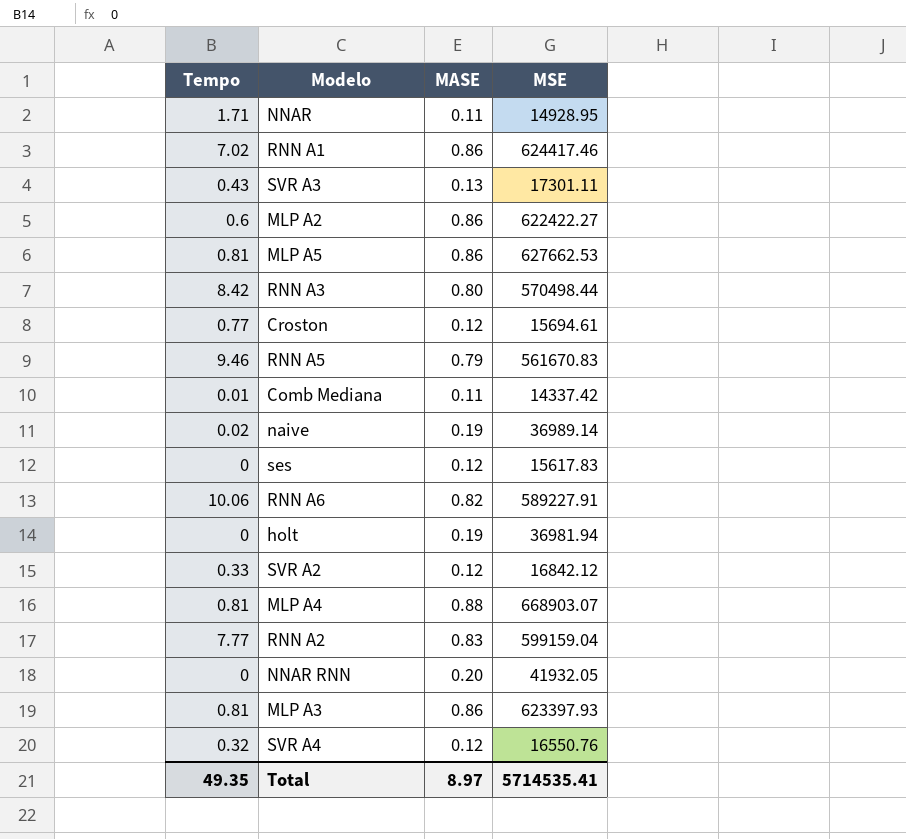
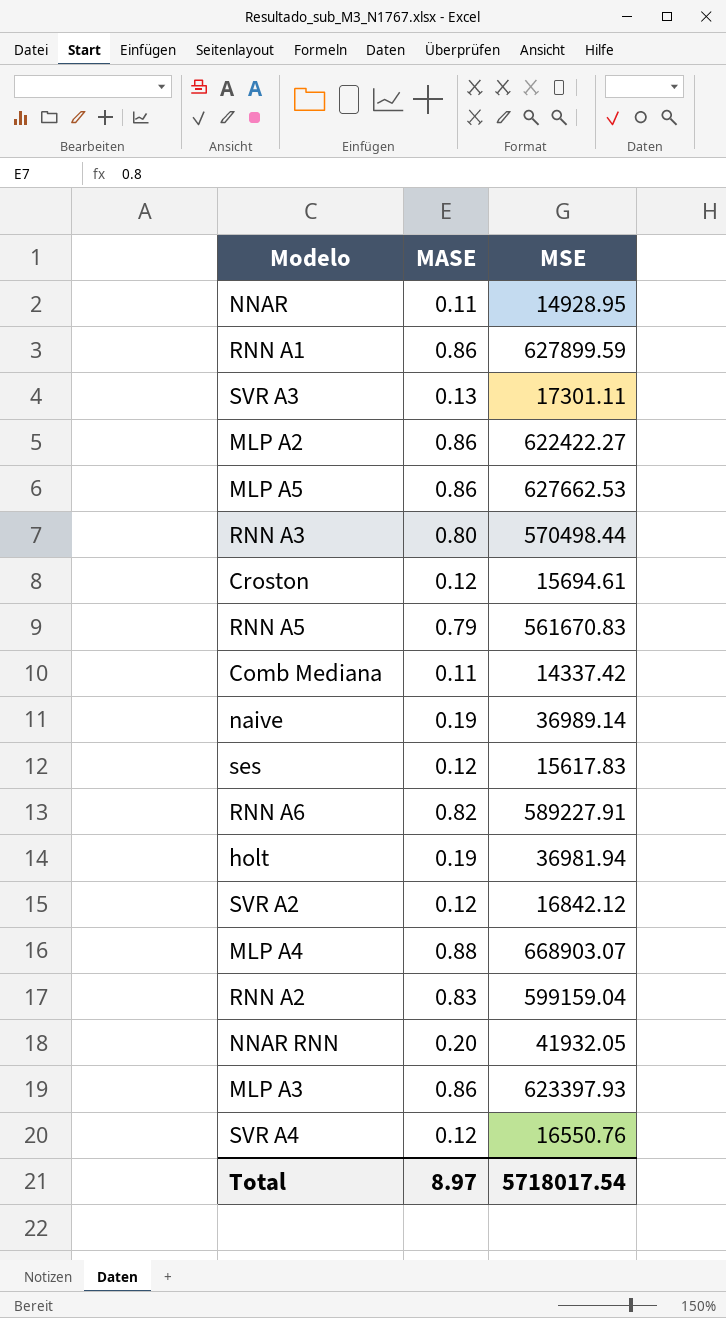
column Tempo | position: 1 -> none
RNN A1 | MSE: 624417.46 -> 627899.59
Total | MSE: 5714535.41 -> 5718017.54

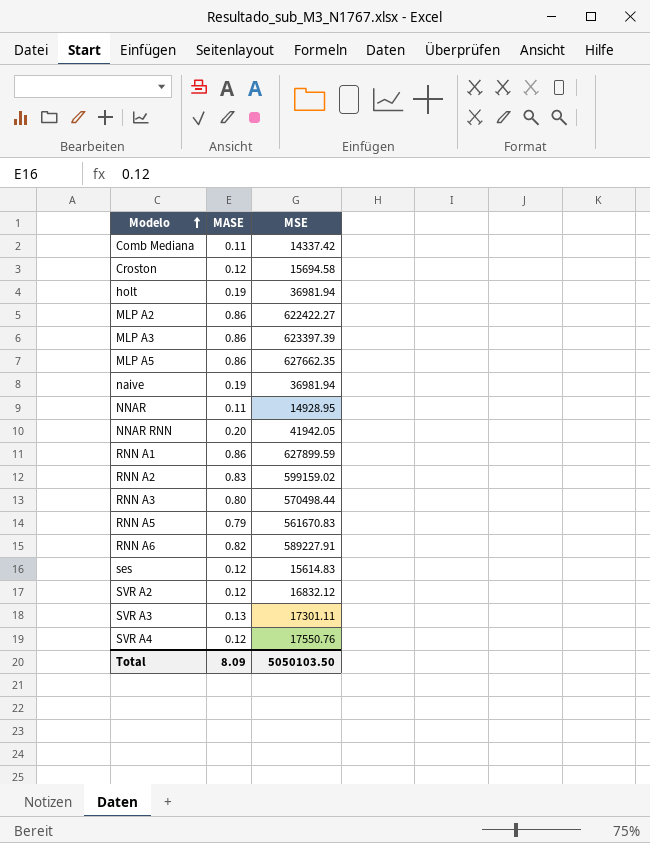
row order: none -> Modelo ascending
row MLP A4: 0.88 | 668903.07 -> none
Croston | MSE: 15694.61 -> 15694.58
MLP A3 | MSE: 623397.93 -> 623397.39
MLP A5 | MSE: 627662.53 -> 627662.35
naive | MSE: 36989.14 -> 36981.94
NNAR RNN | MSE: 41932.05 -> 41942.05
RNN A2 | MSE: 599159.04 -> 599159.02
ses | MSE: 15617.83 -> 15614.83
SVR A2 | MSE: 16842.12 -> 16832.12
SVR A4 | MSE: 16550.76 -> 17550.76
Total | MASE: 8.97 -> 8.09
Total | MSE: 5718017.54 -> 5050103.50

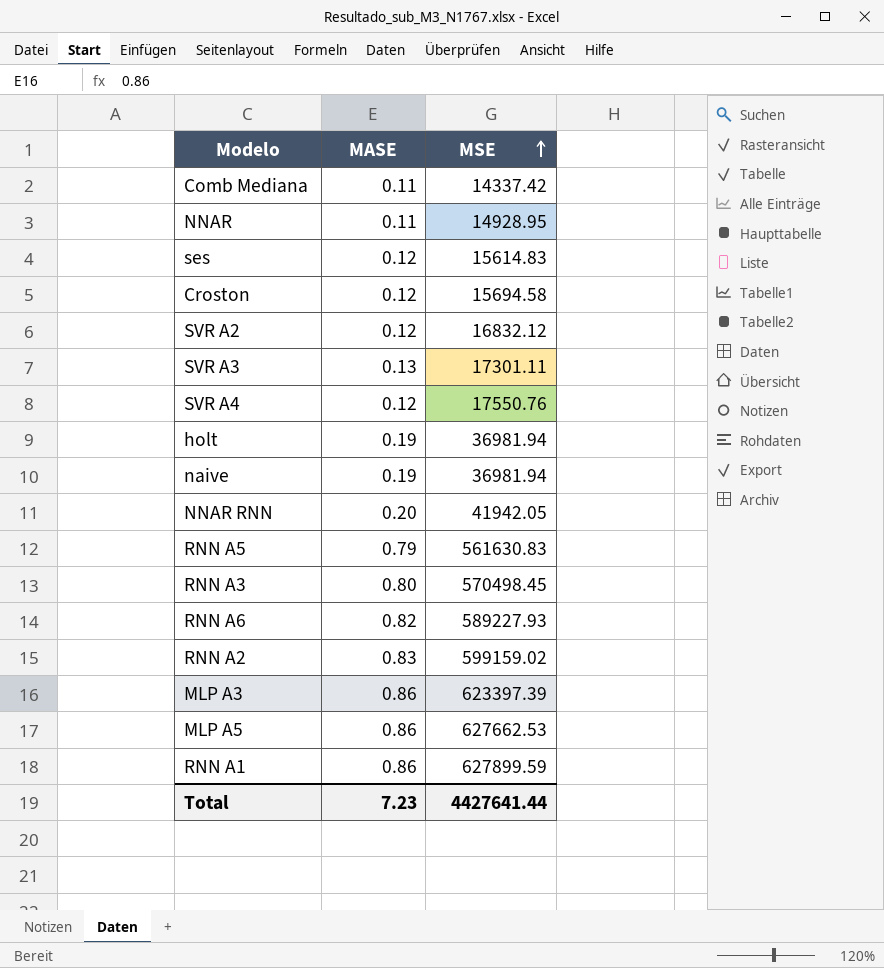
row order: Modelo ascending -> MSE ascending
row MLP A2: 0.86 | 622422.27 -> none
RNN A5 | MSE: 561670.83 -> 561630.83
RNN A3 | MSE: 570498.44 -> 570498.45
RNN A6 | MSE: 589227.91 -> 589227.93
MLP A5 | MSE: 627662.35 -> 627662.53
Total | MASE: 8.09 -> 7.23
Total | MSE: 5050103.50 -> 4427641.44

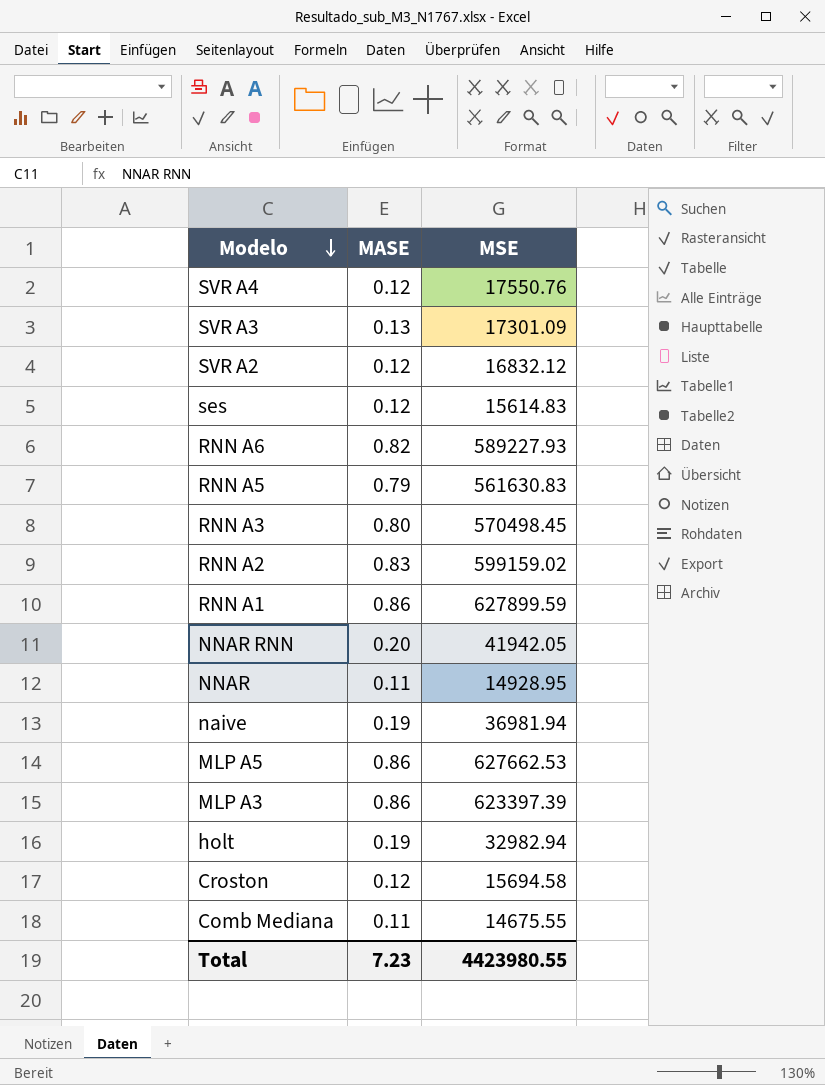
row order: MSE ascending -> Modelo descending
SVR A3 | MSE: 17301.11 -> 17301.09
holt | MSE: 36981.94 -> 32982.94
Comb Mediana | MSE: 14337.42 -> 14675.55
Total | MSE: 4427641.44 -> 4423980.55

